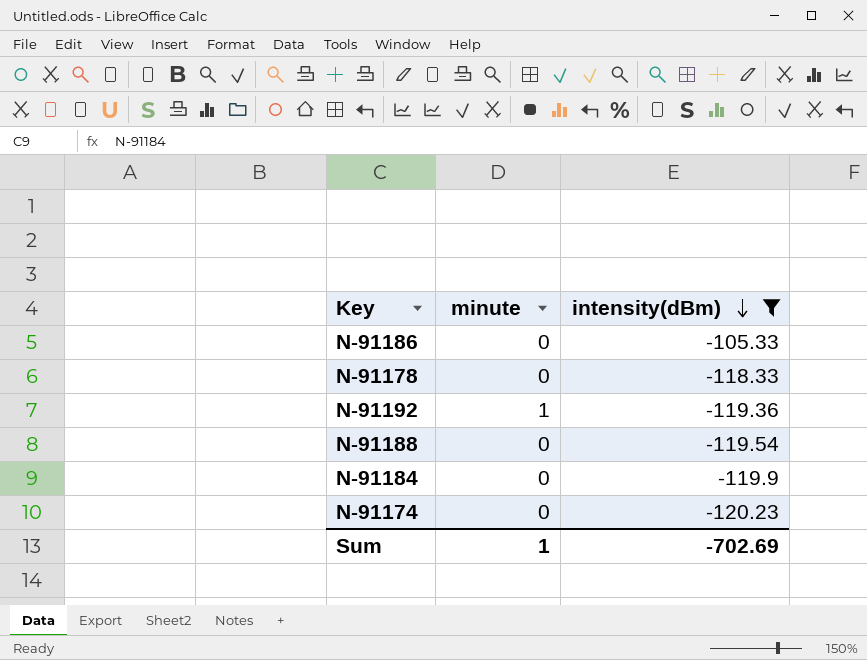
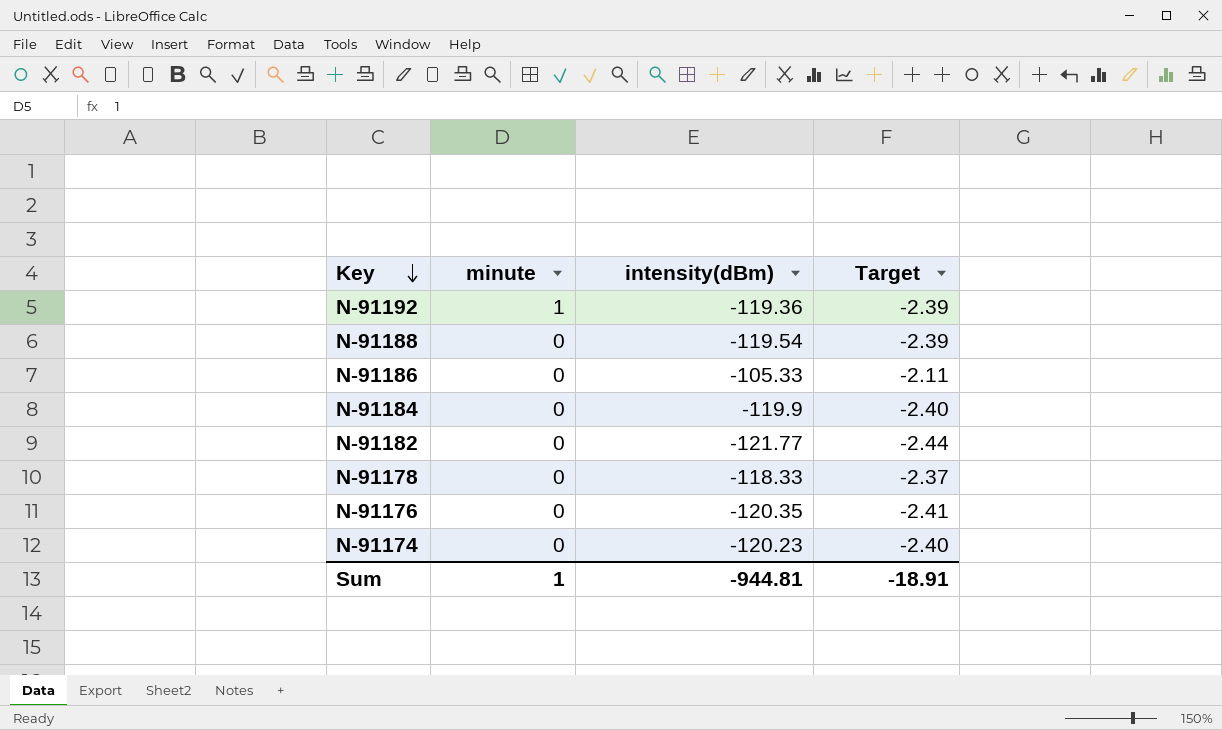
filter: intensity(dBm) >= -120.23 -> none
row order: intensity(dBm) descending -> Key descending
column Target | formula: none -> [intensity(dBm)] * 0.02
Sum | intensity(dBm): -702.69 -> -944.81

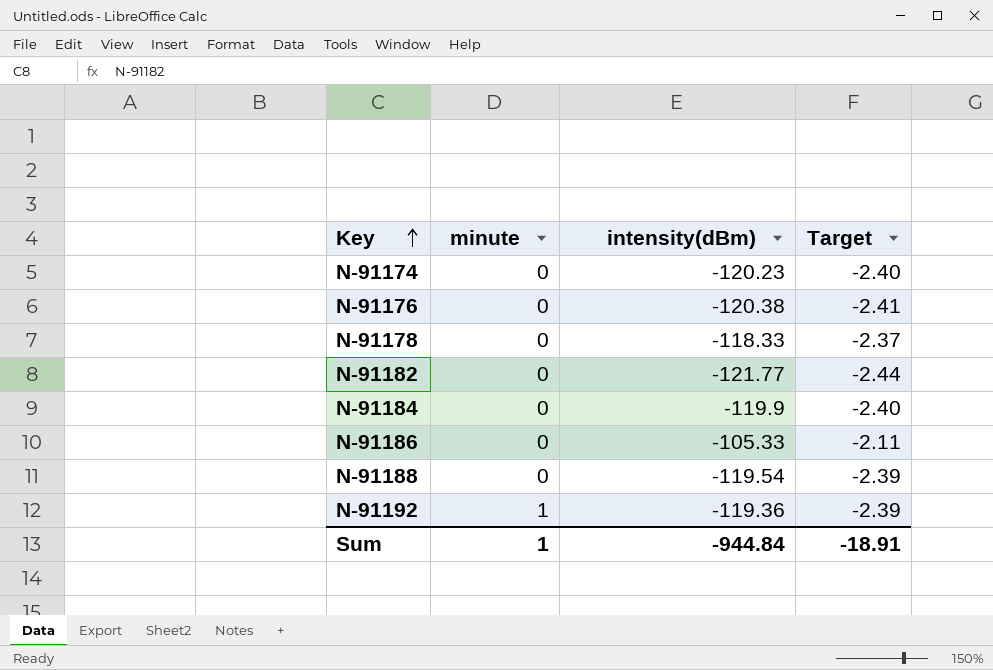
row order: Key descending -> Key ascending
N-91176 | intensity(dBm): -120.35 -> -120.38
Sum | intensity(dBm): -944.81 -> -944.84

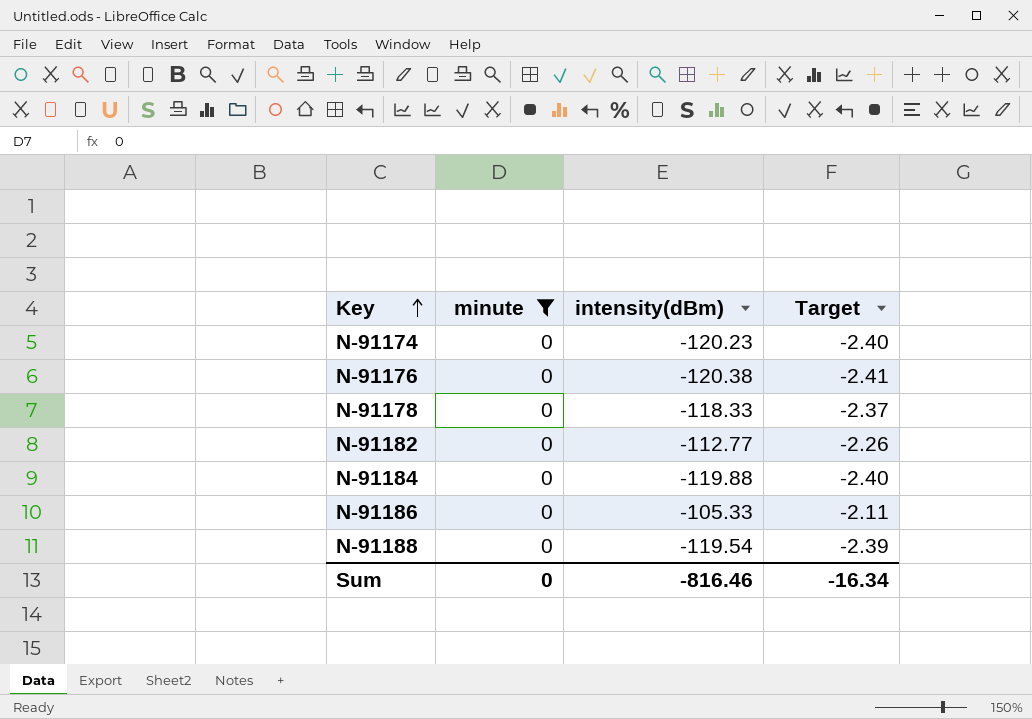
filter: none -> minute = 0
N-91182 | intensity(dBm): -121.77 -> -112.77
N-91182 | Target: -2.44 -> -2.26
N-91184 | intensity(dBm): -119.9 -> -119.88
Sum | minute: 1 -> 0
Sum | intensity(dBm): -944.84 -> -816.46
Sum | Target: -18.91 -> -16.34

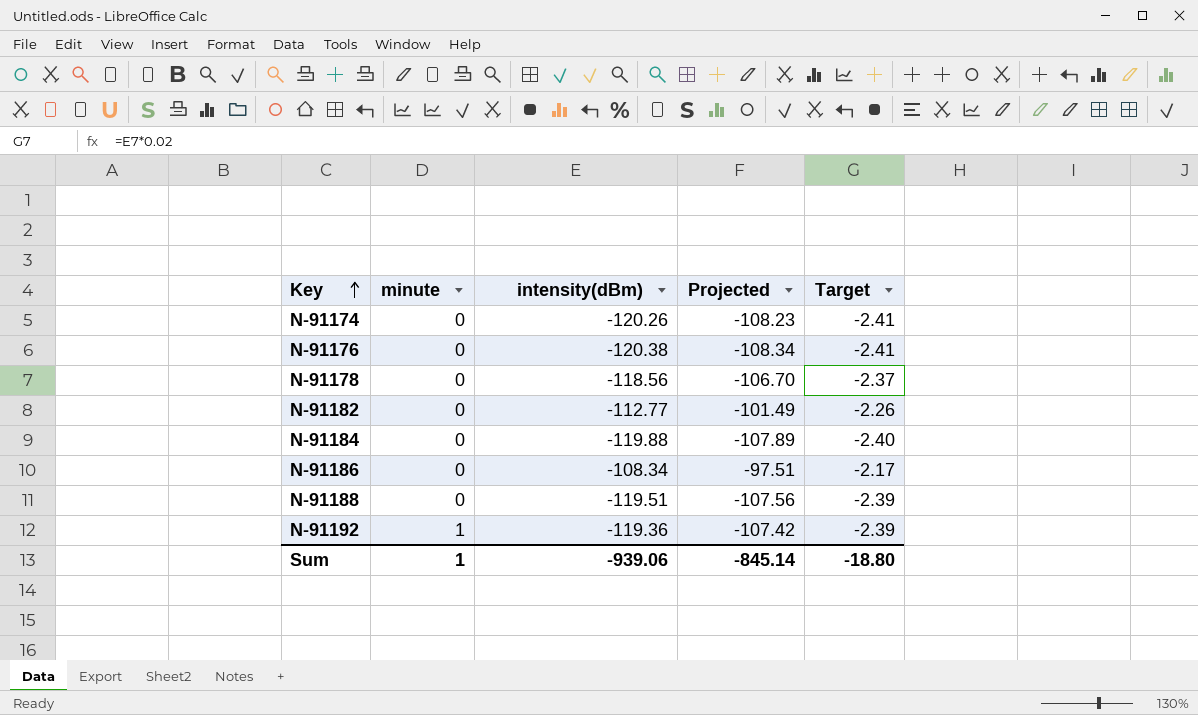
filter: minute = 0 -> none
column Projected | formula: none -> [intensity(dBm)] * 0.9
N-91174 | intensity(dBm): -120.23 -> -120.26
N-91174 | Target: -2.40 -> -2.41
N-91178 | intensity(dBm): -118.33 -> -118.56
N-91186 | intensity(dBm): -105.33 -> -108.34
N-91186 | Target: -2.11 -> -2.17
N-91188 | intensity(dBm): -119.54 -> -119.51
Sum | minute: 0 -> 1
Sum | intensity(dBm): -816.46 -> -939.06
Sum | Target: -16.34 -> -18.80

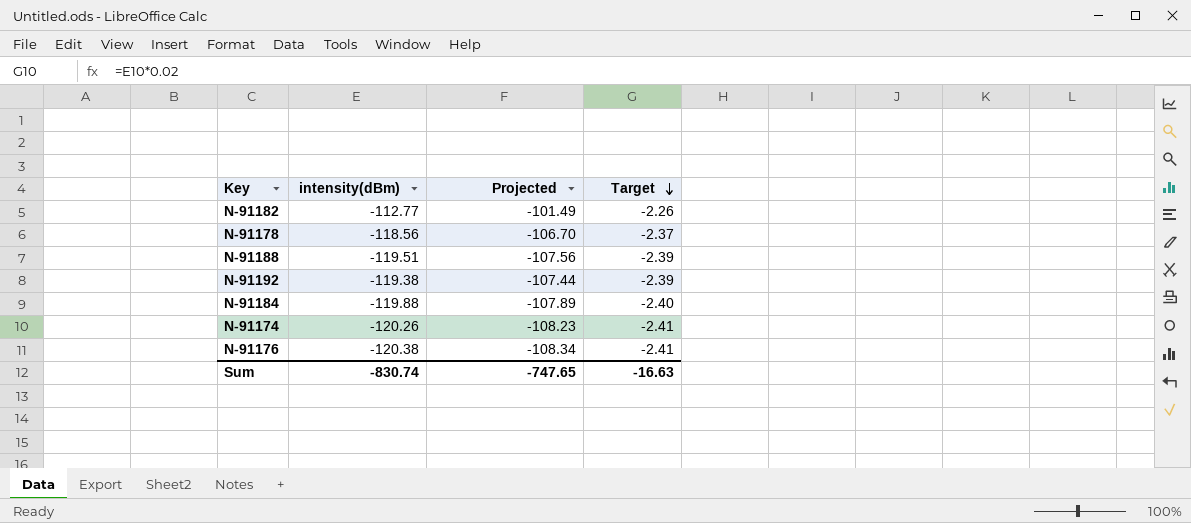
row order: Key ascending -> Target descending
column minute | position: 2 -> none
row N-91186: 0 | -108.34 | -97.51 | -2.17 -> none
N-91192 | intensity(dBm): -119.36 -> -119.38
N-91192 | Projected: -107.42 -> -107.44
Sum | intensity(dBm): -939.06 -> -830.74
Sum | Projected: -845.14 -> -747.65
Sum | Target: -18.80 -> -16.63

